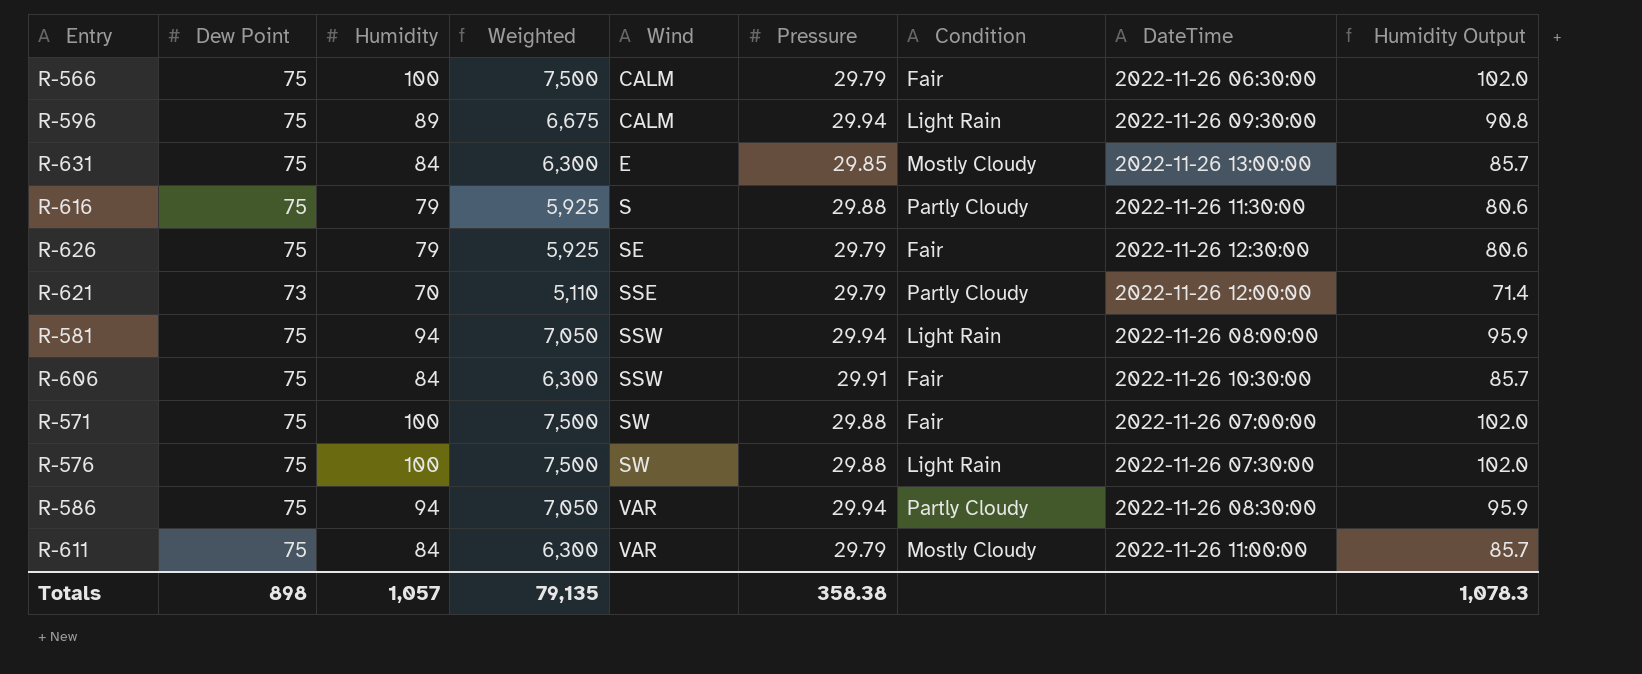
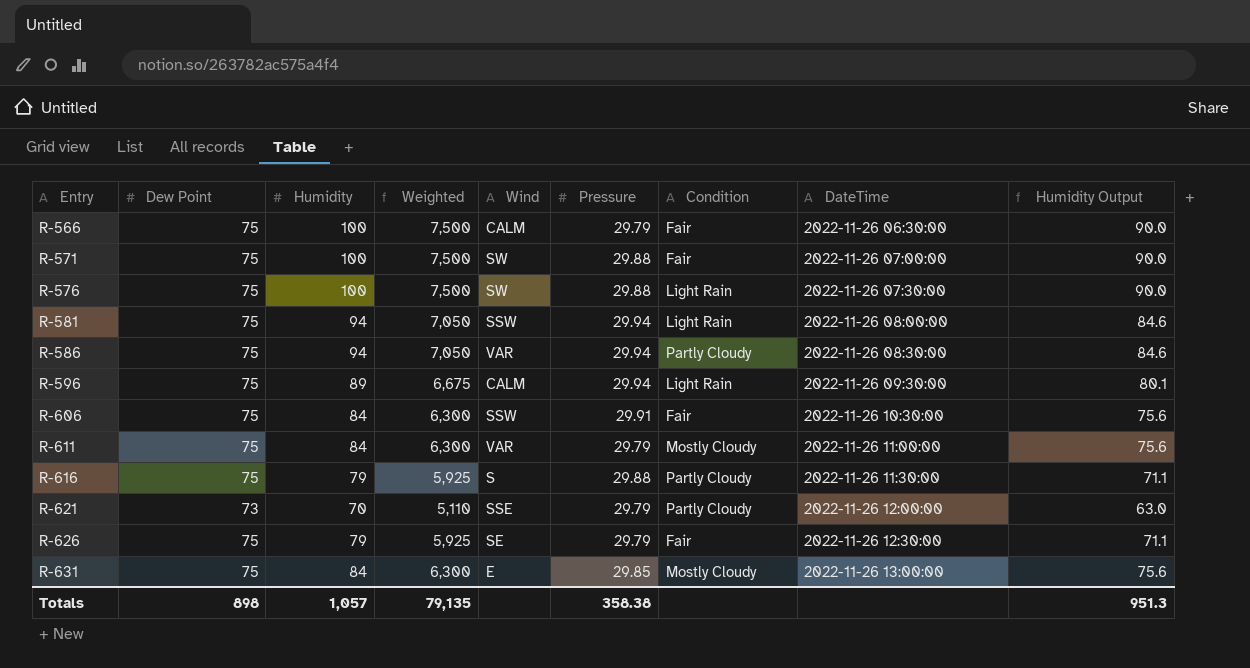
row order: Wind ascending -> Entry ascending
column Humidity Output | formula: [Humidity] * 1.02 -> [Humidity] * 0.9
Totals | Humidity Output: 1,078.3 -> 951.3

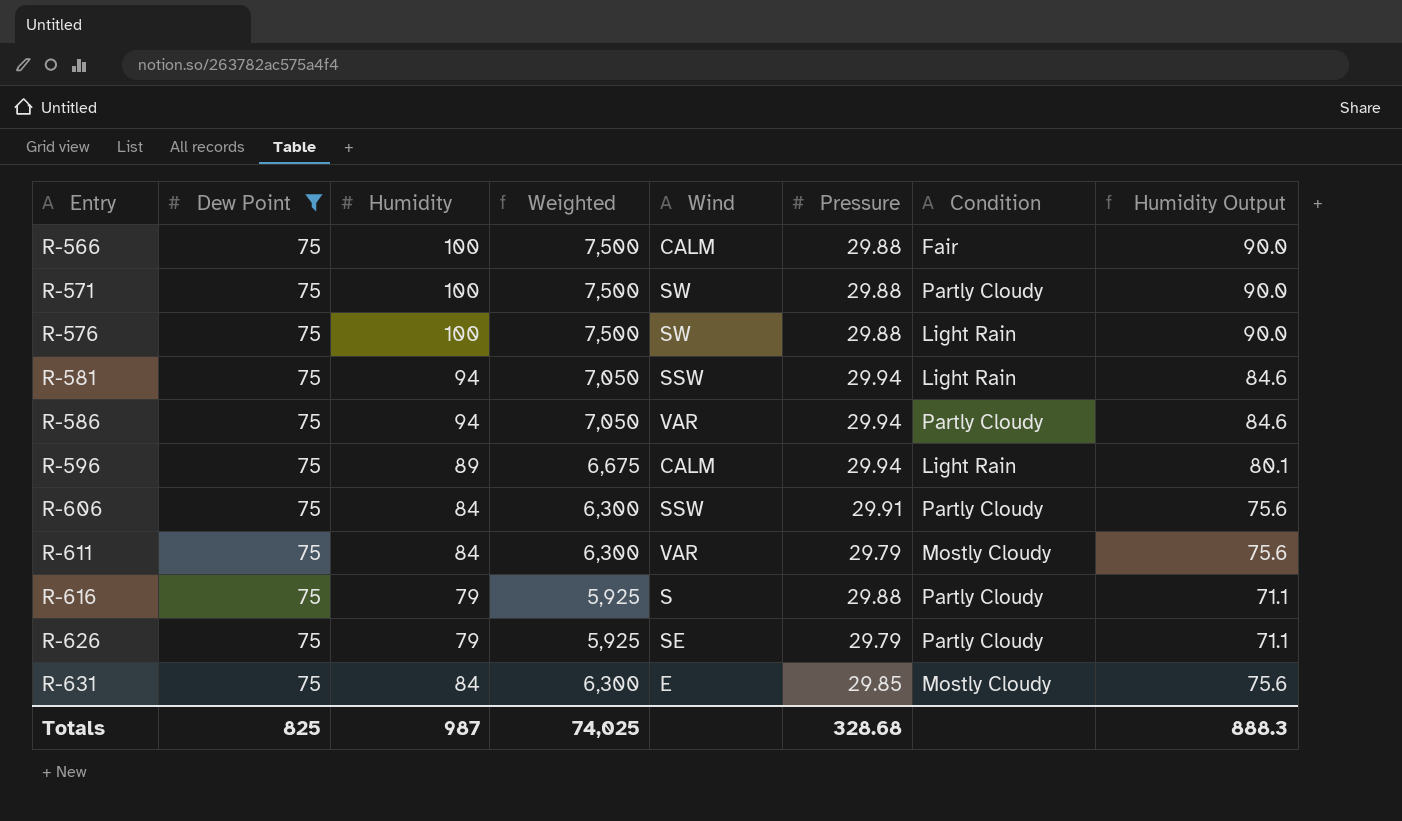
filter: none -> Dew Point = 75
column DateTime | position: 8 -> none
R-566 | Pressure: 29.79 -> 29.88
R-571 | Condition: Fair -> Partly Cloudy
R-606 | Condition: Fair -> Partly Cloudy
R-626 | Condition: Fair -> Partly Cloudy
Totals | Dew Point: 898 -> 825
Totals | Humidity: 1,057 -> 987
Totals | Weighted: 79,135 -> 74,025
Totals | Pressure: 358.38 -> 328.68
Totals | Humidity Output: 951.3 -> 888.3

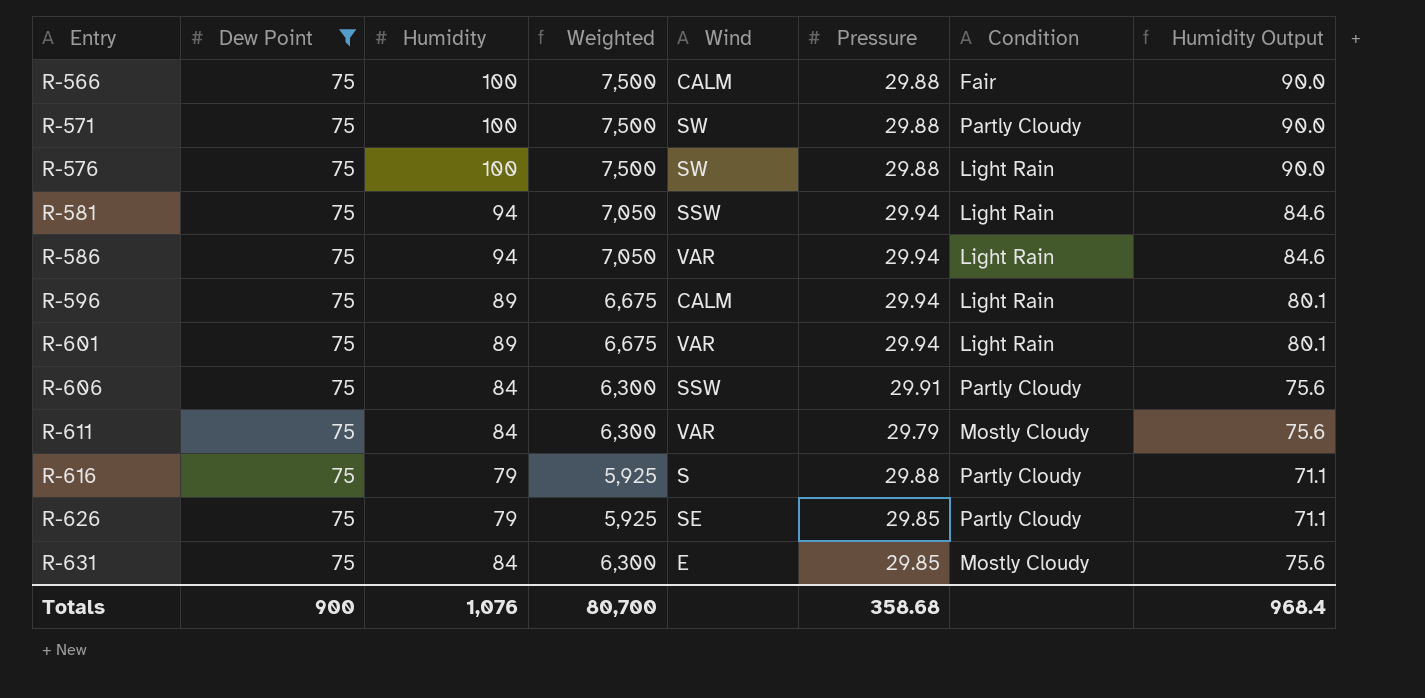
R-586 | Condition: Partly Cloudy -> Light Rain
row R-601: none -> 75 | 89 | 6,675 | VAR | 29.94 | Light Rain | 80.1
R-626 | Pressure: 29.79 -> 29.85
Totals | Dew Point: 825 -> 900
Totals | Humidity: 987 -> 1,076
Totals | Weighted: 74,025 -> 80,700
Totals | Pressure: 328.68 -> 358.68
Totals | Humidity Output: 888.3 -> 968.4

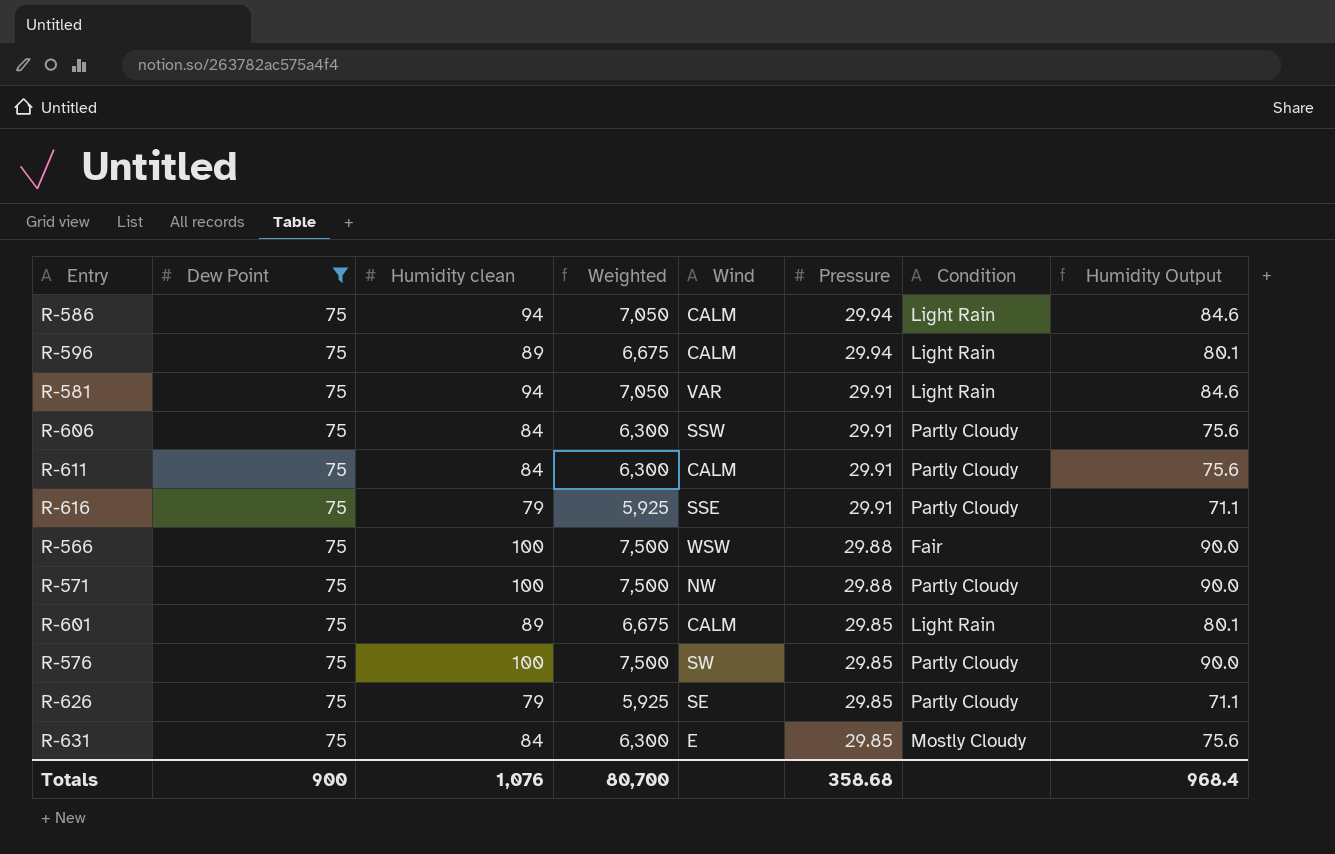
row order: Entry ascending -> Pressure descending
column name: Humidity -> Humidity clean
R-586 | Wind: VAR -> CALM
R-581 | Wind: SSW -> VAR
R-581 | Pressure: 29.94 -> 29.91
R-611 | Wind: VAR -> CALM
R-611 | Pressure: 29.79 -> 29.91
R-611 | Condition: Mostly Cloudy -> Partly Cloudy
R-616 | Wind: S -> SSE
R-616 | Pressure: 29.88 -> 29.91
R-566 | Wind: CALM -> WSW
R-571 | Wind: SW -> NW
R-601 | Wind: VAR -> CALM
R-601 | Pressure: 29.94 -> 29.85
R-576 | Pressure: 29.88 -> 29.85
R-576 | Condition: Light Rain -> Partly Cloudy

